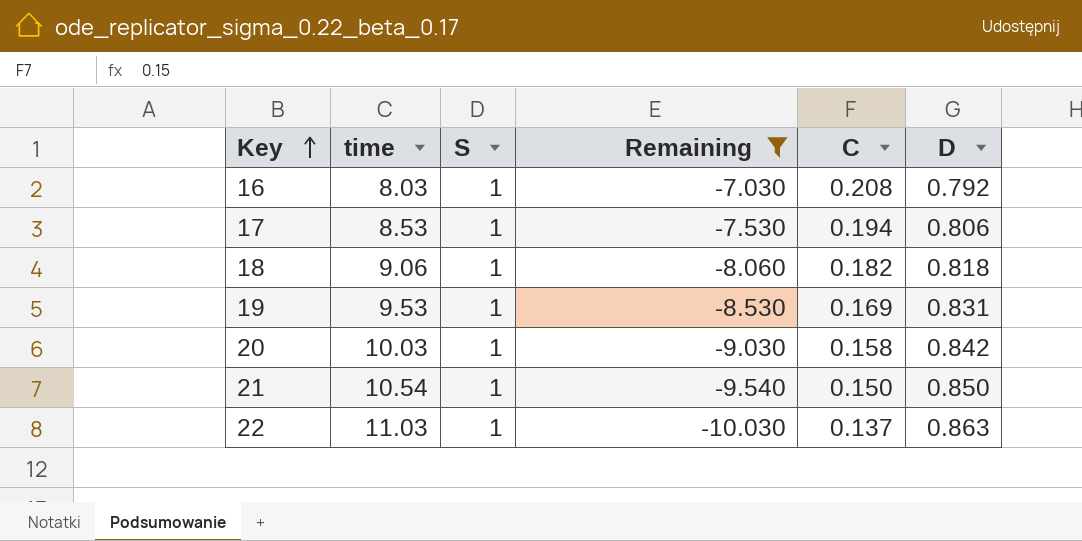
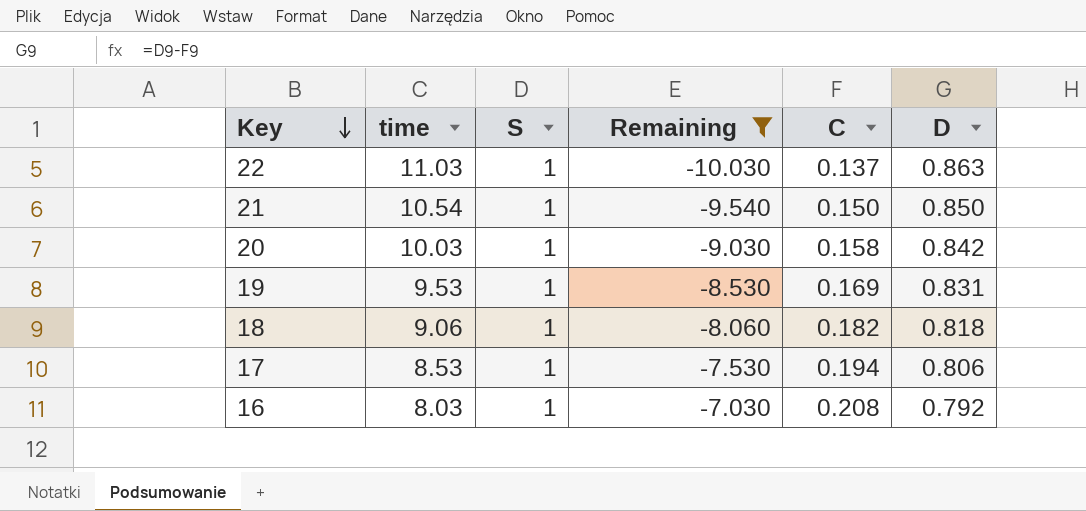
row order: Key ascending -> Key descending

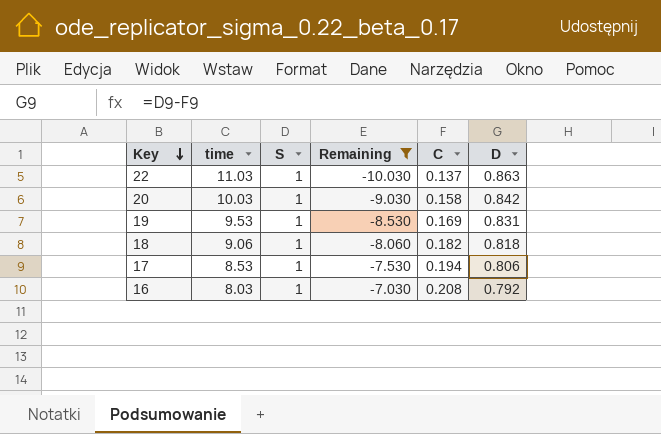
row 21: 10.54 | 1 | -9.540 | 0.150 | 0.850 -> none

